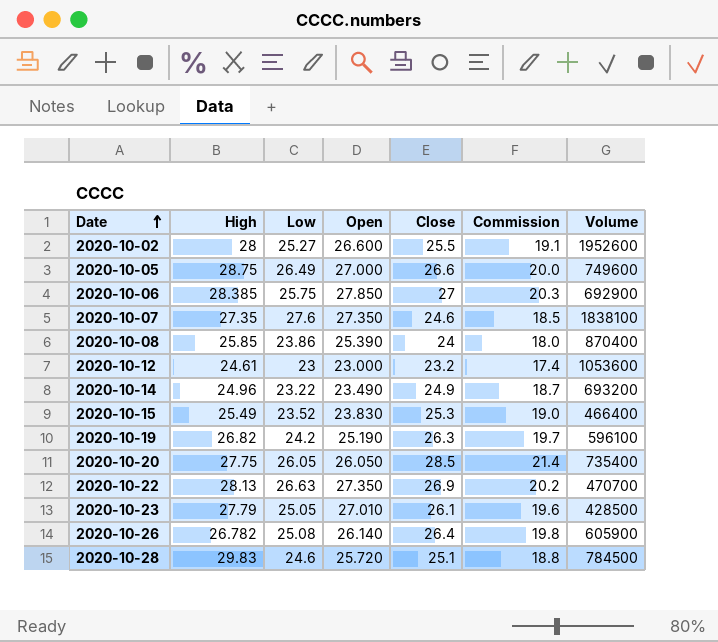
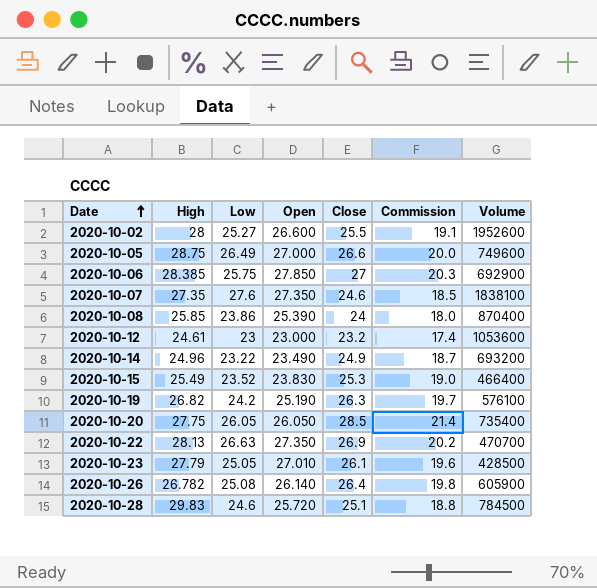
2020-10-19 | Volume: 596100 -> 576100

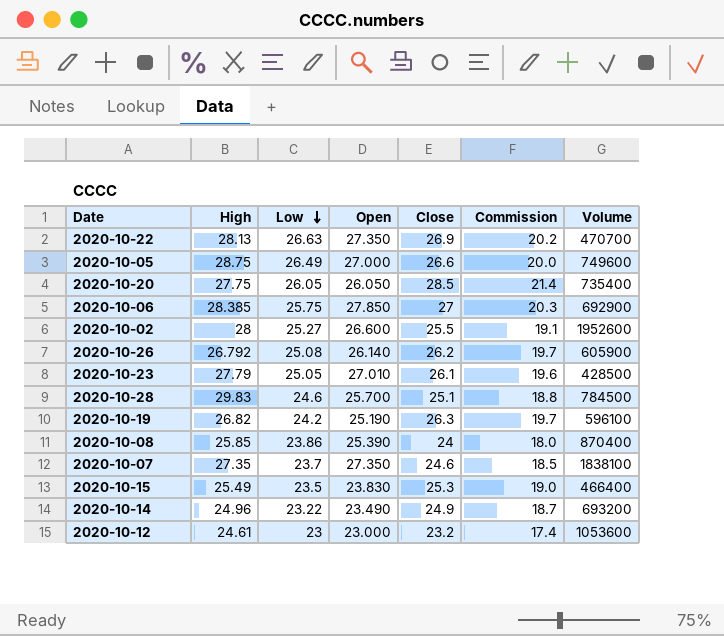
row order: Date ascending -> Low descending
2020-10-26 | High: 26.782 -> 26.792
2020-10-26 | Close: 26.4 -> 26.2
2020-10-26 | Commission: 19.8 -> 19.7
2020-10-28 | Open: 25.720 -> 25.700
2020-10-19 | Volume: 576100 -> 596100
2020-10-07 | Low: 27.6 -> 23.7
2020-10-15 | Low: 23.52 -> 23.5

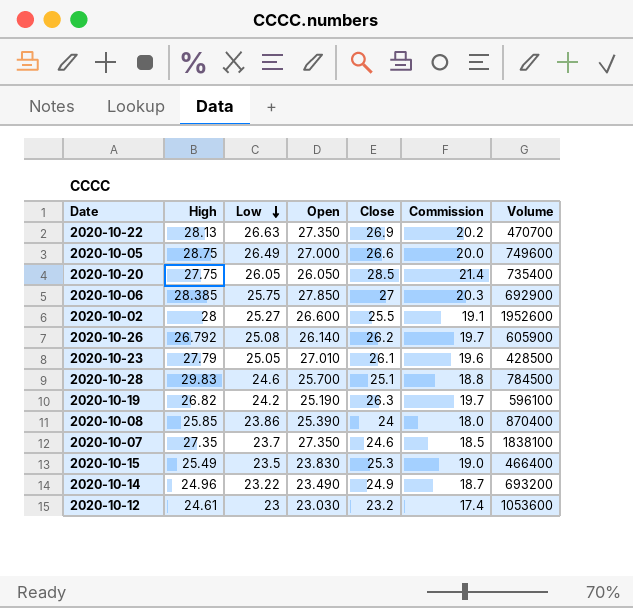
2020-10-12 | Open: 23.000 -> 23.030

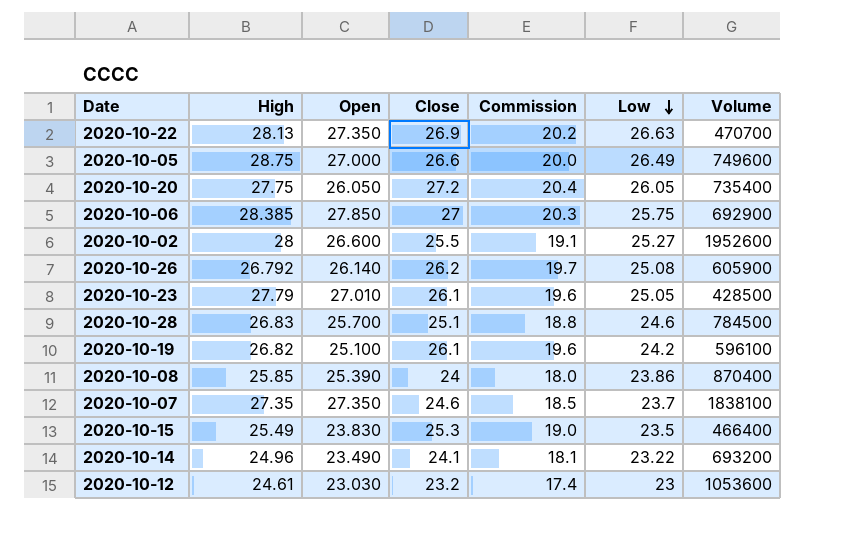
column Low | position: 3 -> 6
2020-10-20 | Close: 28.5 -> 27.2
2020-10-20 | Commission: 21.4 -> 20.4
2020-10-28 | High: 29.83 -> 26.83
2020-10-19 | Open: 25.190 -> 25.100
2020-10-19 | Close: 26.3 -> 26.1
2020-10-19 | Commission: 19.7 -> 19.6
2020-10-14 | Close: 24.9 -> 24.1
2020-10-14 | Commission: 18.7 -> 18.1

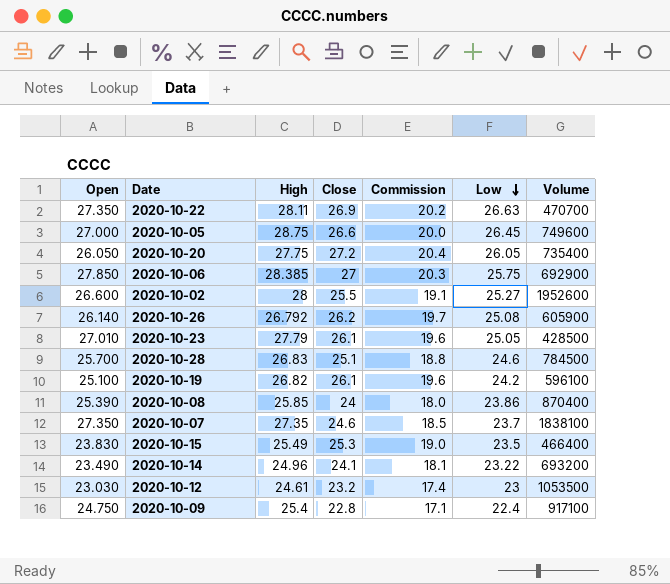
column Open | position: 3 -> 1
2020-10-22 | High: 28.13 -> 28.11
2020-10-05 | Low: 26.49 -> 26.45
2020-10-12 | Volume: 1053600 -> 1053500
row 2020-10-09: none -> 24.750 | 25.4 | 22.8 | 17.1 | 22.4 | 917100

